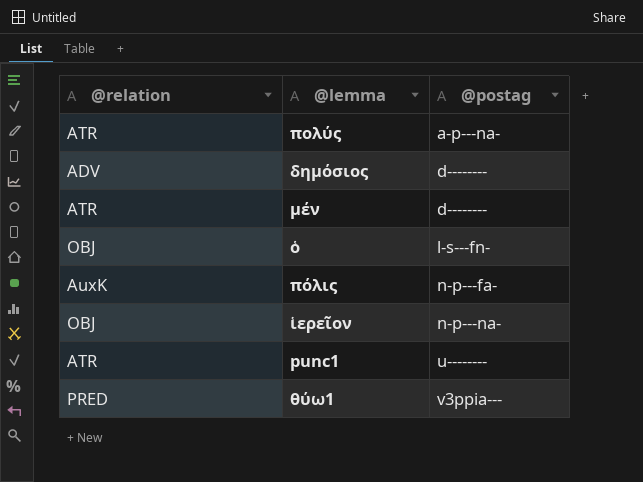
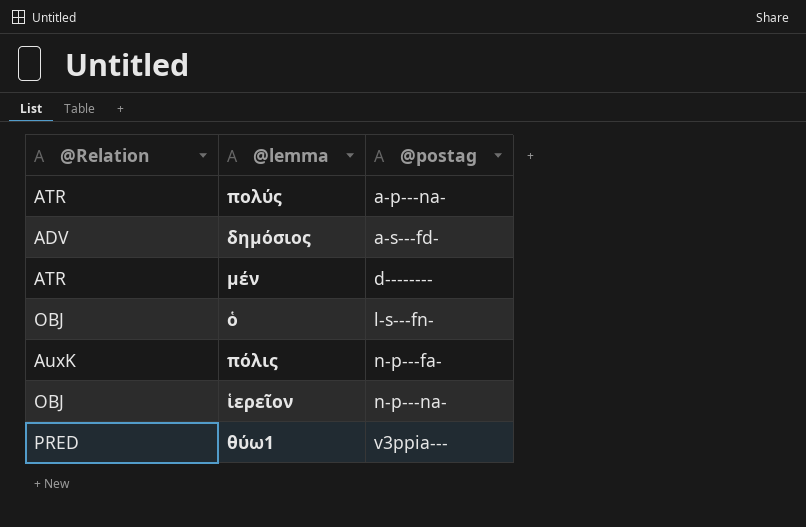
column name: @relation -> @Relation
row punc1: ATR | u-------- -> none
δημόσιος | @postag: d-------- -> a-s---fd-

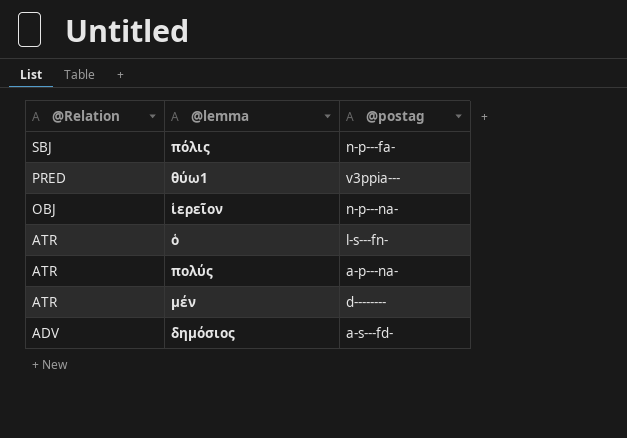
row order: @postag ascending -> @Relation descending
πόλις | @Relation: AuxK -> SBJ
ὁ | @Relation: OBJ -> ATR

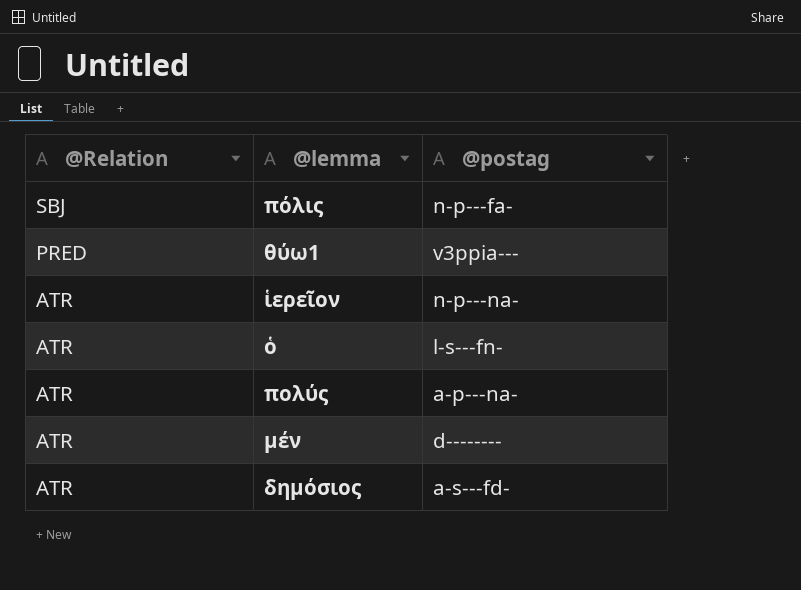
ἱερεῖον | @Relation: OBJ -> ATR
δημόσιος | @Relation: ADV -> ATR

